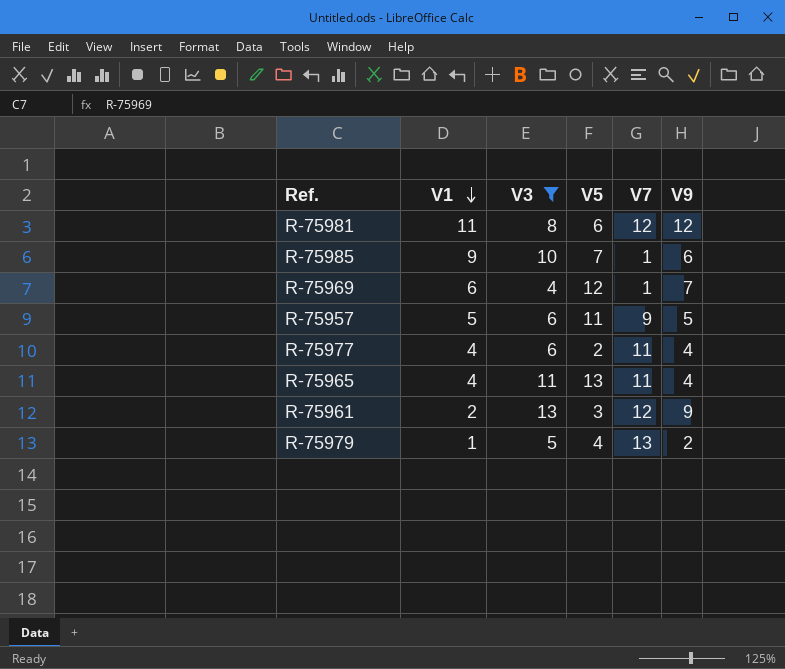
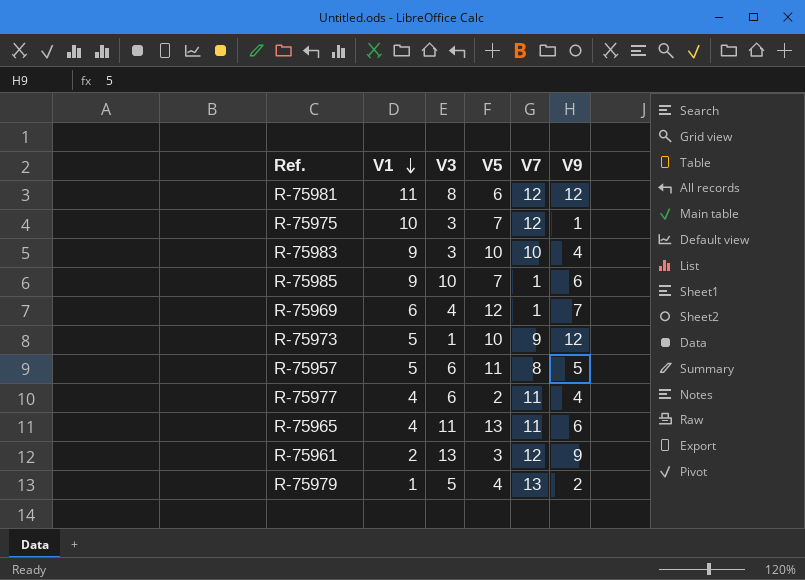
filter: V3 >= 4 -> none
R-75957 | V7: 9 -> 8
R-75965 | V9: 4 -> 6

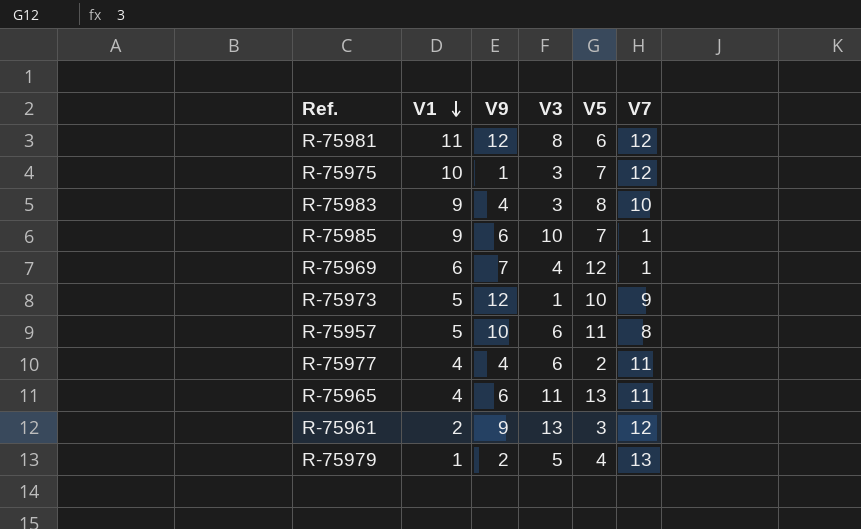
column V9 | position: 6 -> 3
R-75983 | V5: 10 -> 8
R-75957 | V9: 5 -> 10

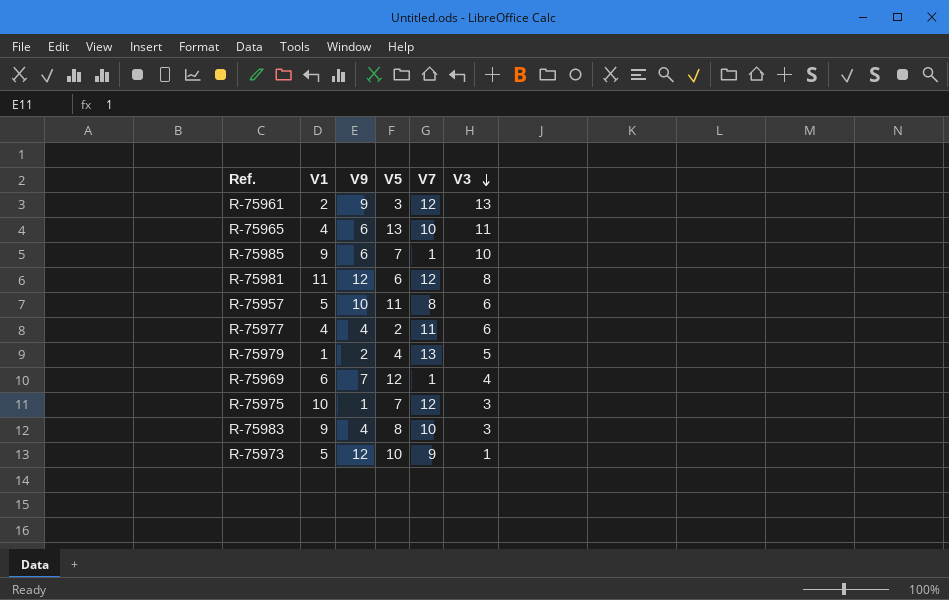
row order: V1 descending -> V3 descending
column V3 | position: 4 -> 6
R-75965 | V7: 11 -> 10

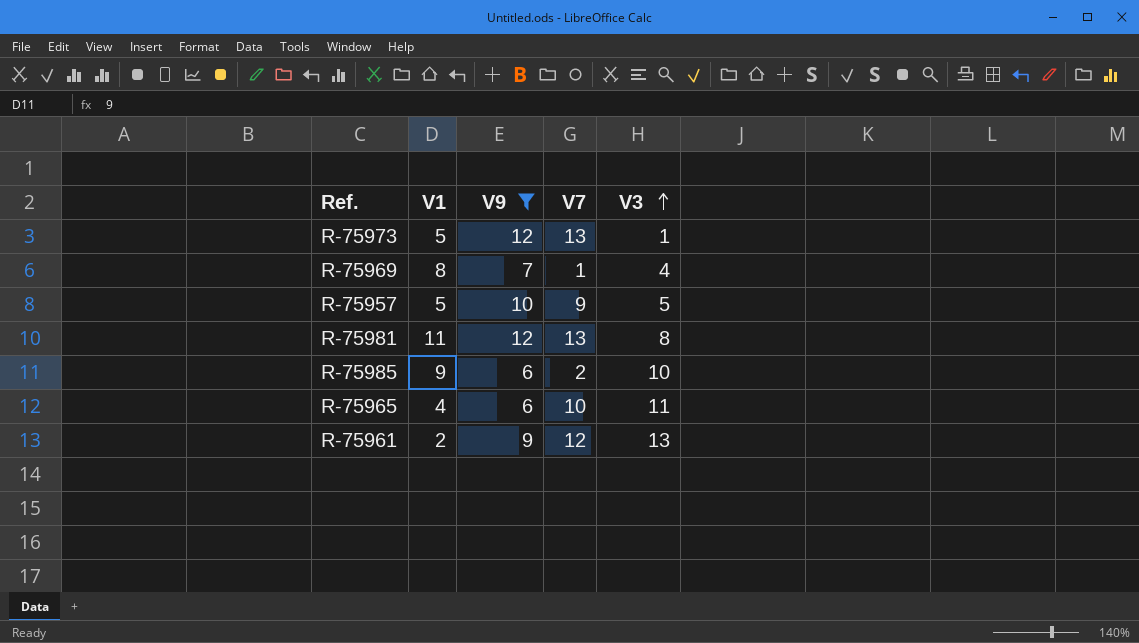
filter: none -> V9 >= 6
row order: V3 descending -> V3 ascending
column V5 | position: 4 -> none
R-75973 | V7: 9 -> 13
R-75969 | V1: 6 -> 8
R-75957 | V7: 8 -> 9
R-75957 | V3: 6 -> 5
R-75981 | V7: 12 -> 13
R-75985 | V7: 1 -> 2

